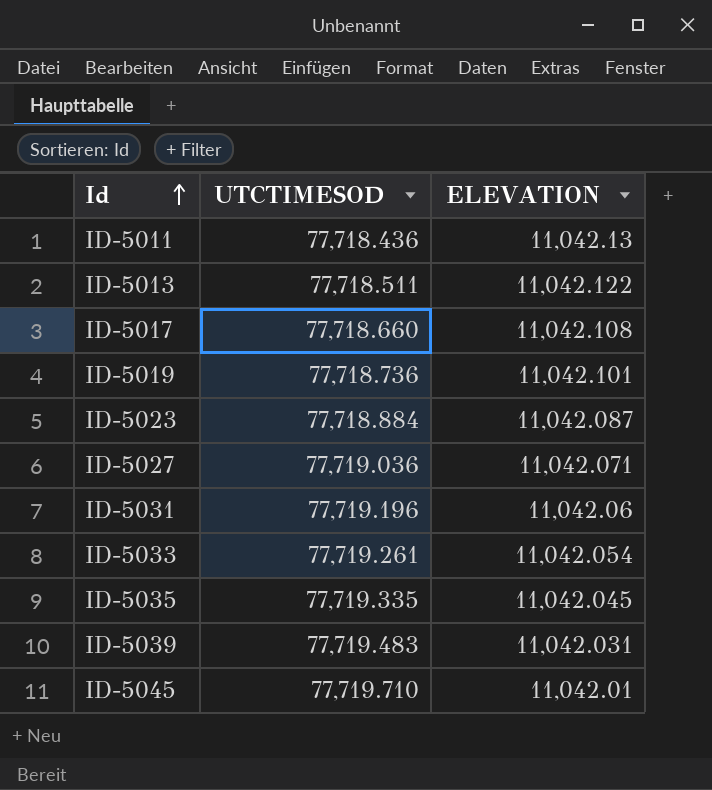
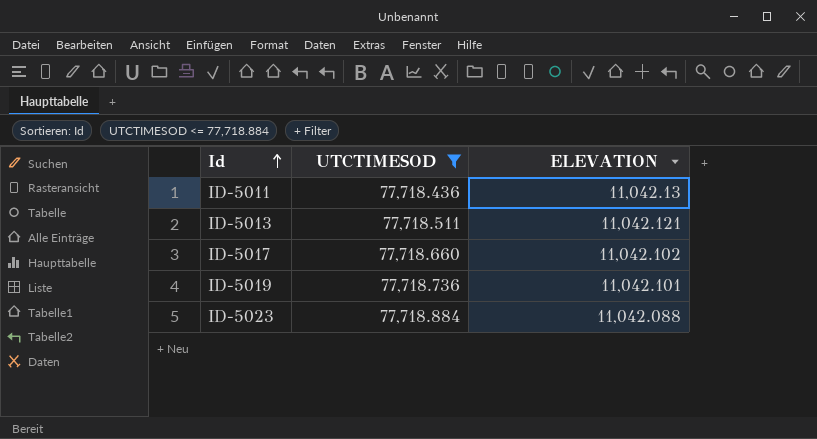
filter: none -> UTCTIMESOD <= 77,718.884
ID-5013 | ELEVATION: 11,042.122 -> 11,042.121
ID-5017 | ELEVATION: 11,042.108 -> 11,042.102
ID-5023 | ELEVATION: 11,042.087 -> 11,042.088

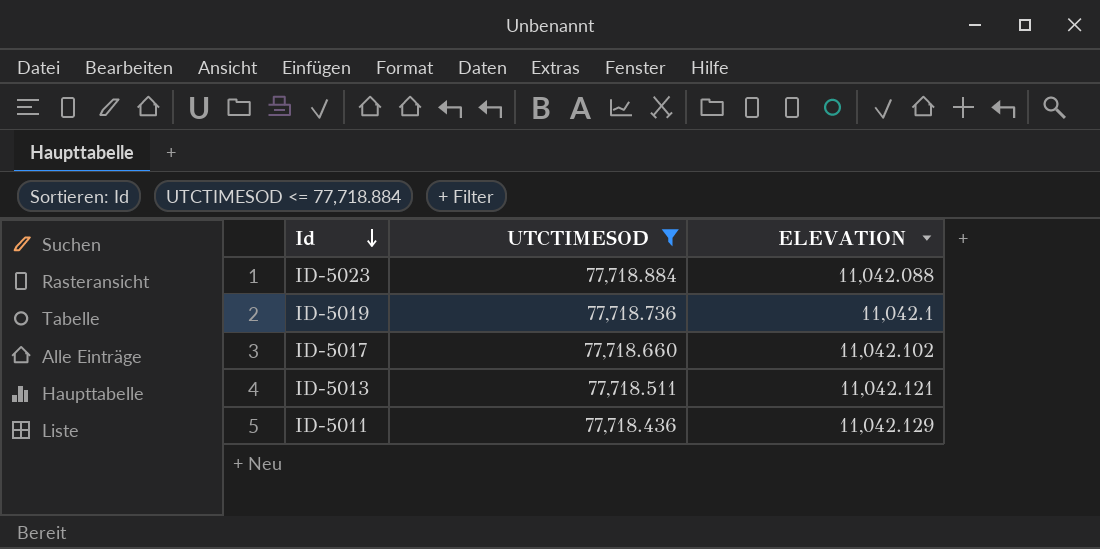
row order: Id ascending -> Id descending
ID-5019 | ELEVATION: 11,042.101 -> 11,042.1
ID-5011 | ELEVATION: 11,042.13 -> 11,042.129

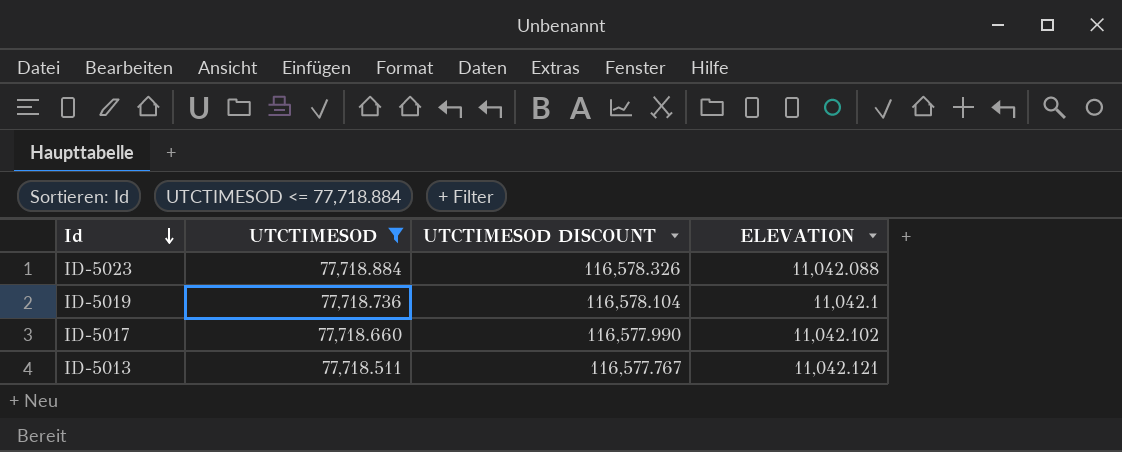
column UTCTIMESOD DISCOUNT | formula: none -> [UTCTIMESOD] * 1.5
row ID-5011: 77,718.436 | 11,042.129 -> none

